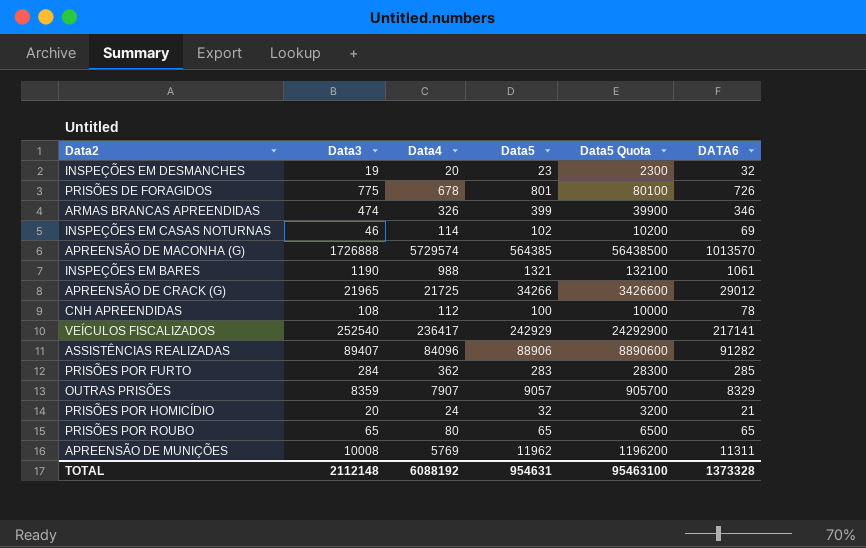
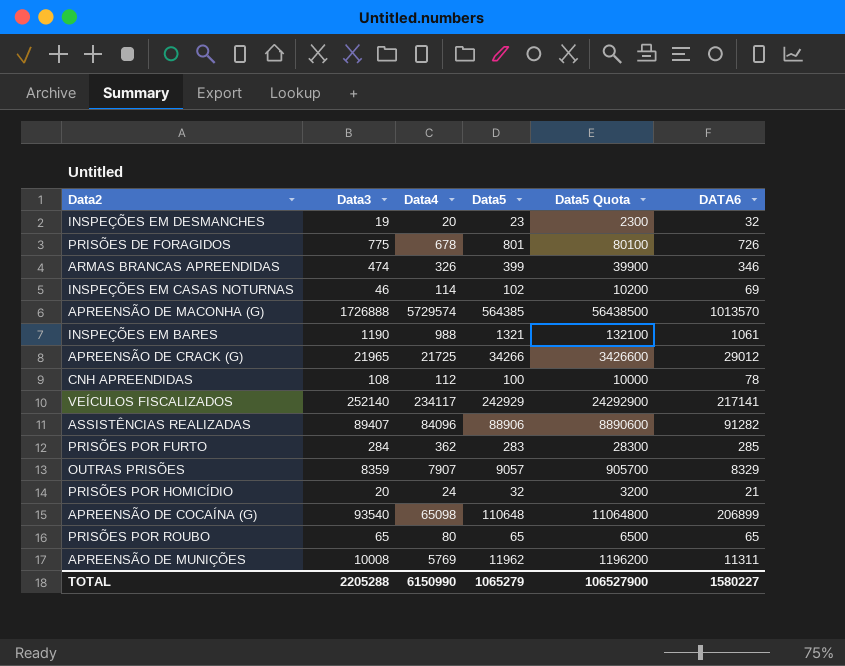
VEÍCULOS FISCALIZADOS | Data3: 252540 -> 252140
VEÍCULOS FISCALIZADOS | Data4: 236417 -> 234117
row APREENSÃO DE COCAÍNA (G): none -> 93540 | 65098 | 110648 | 11064800 | 206899
TOTAL | Data3: 2112148 -> 2205288
TOTAL | Data4: 6088192 -> 6150990
TOTAL | Data5: 954631 -> 1065279
TOTAL | Data5 Quota: 95463100 -> 106527900
TOTAL | DATA6: 1373328 -> 1580227

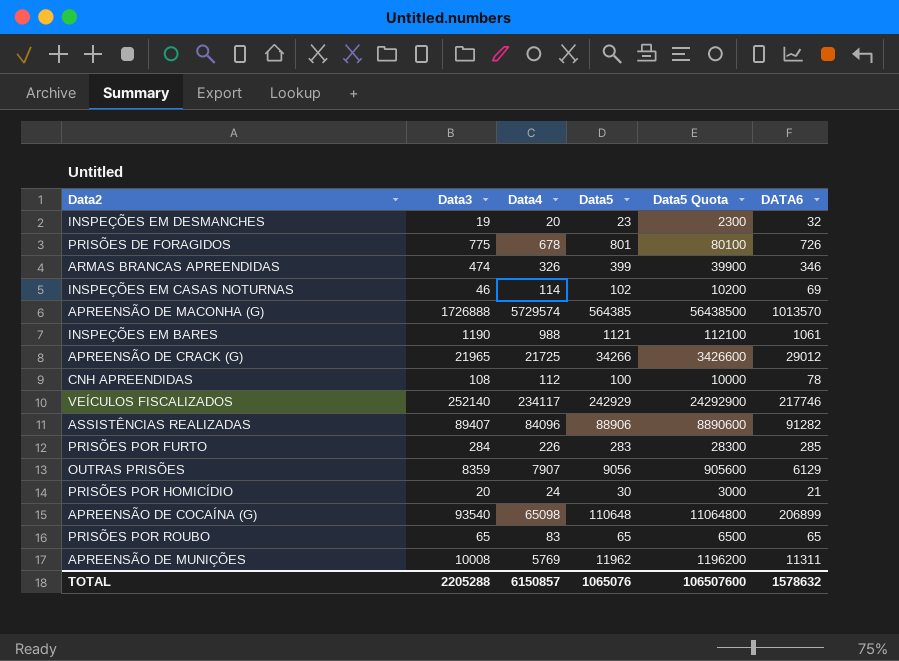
INSPEÇÕES EM BARES | Data5: 1321 -> 1121
INSPEÇÕES EM BARES | Data5 Quota: 132100 -> 112100
VEÍCULOS FISCALIZADOS | DATA6: 217141 -> 217746
PRISÕES POR FURTO | Data4: 362 -> 226
OUTRAS PRISÕES | Data5: 9057 -> 9056
OUTRAS PRISÕES | Data5 Quota: 905700 -> 905600
OUTRAS PRISÕES | DATA6: 8329 -> 6129
PRISÕES POR HOMICÍDIO | Data5: 32 -> 30
PRISÕES POR HOMICÍDIO | Data5 Quota: 3200 -> 3000
PRISÕES POR ROUBO | Data4: 80 -> 83
TOTAL | Data4: 6150990 -> 6150857
TOTAL | Data5: 1065279 -> 1065076
TOTAL | Data5 Quota: 106527900 -> 106507600
TOTAL | DATA6: 1580227 -> 1578632

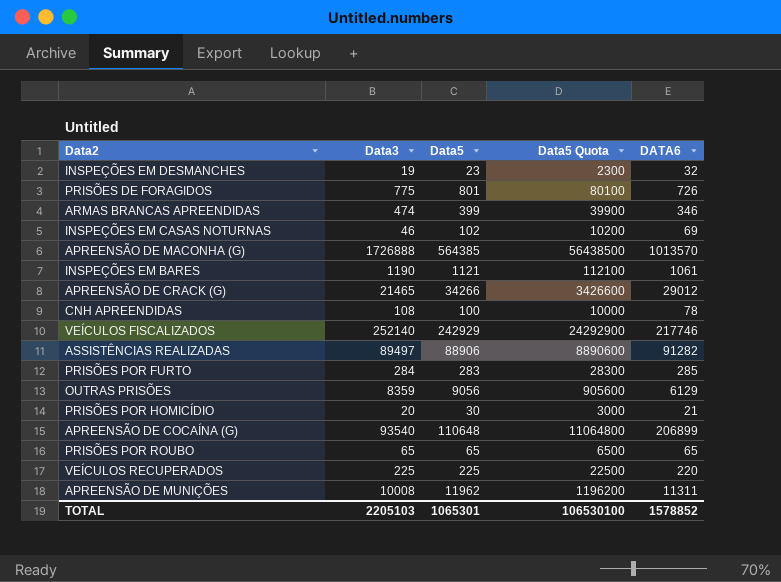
column Data4 | position: 3 -> none
APREENSÃO DE CRACK (G) | Data3: 21965 -> 21465
ASSISTÊNCIAS REALIZADAS | Data3: 89407 -> 89497
row VEÍCULOS RECUPERADOS: none -> 225 | 225 | 22500 | 220
TOTAL | Data3: 2205288 -> 2205103
TOTAL | Data5: 1065076 -> 1065301
TOTAL | Data5 Quota: 106507600 -> 106530100
TOTAL | DATA6: 1578632 -> 1578852

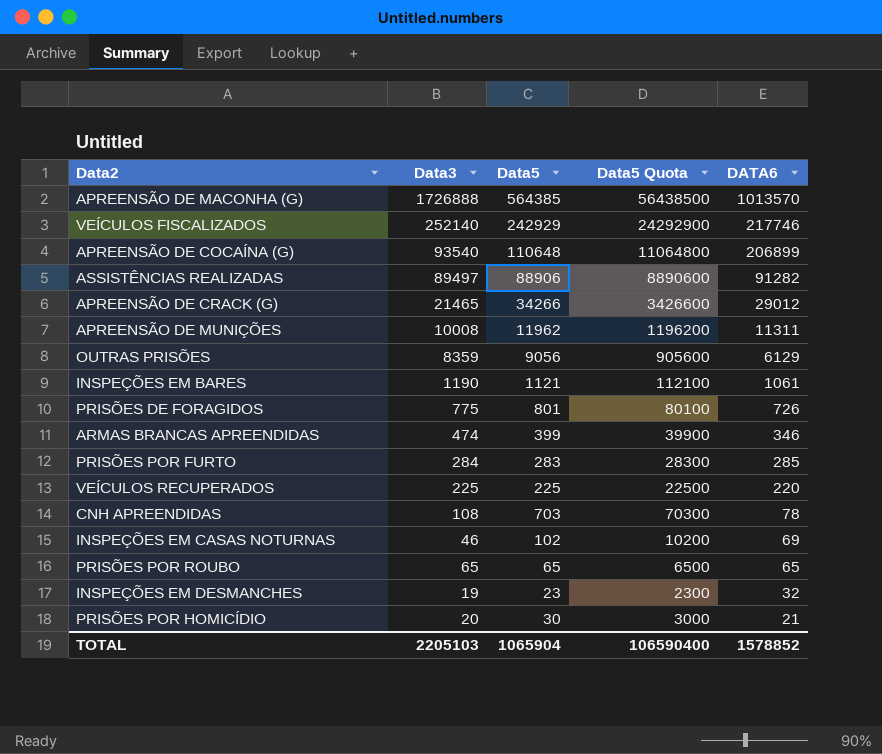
row order: none -> DATA6 descending
CNH APREENDIDAS | Data5: 100 -> 703
CNH APREENDIDAS | Data5 Quota: 10000 -> 70300
TOTAL | Data5: 1065301 -> 1065904
TOTAL | Data5 Quota: 106530100 -> 106590400

